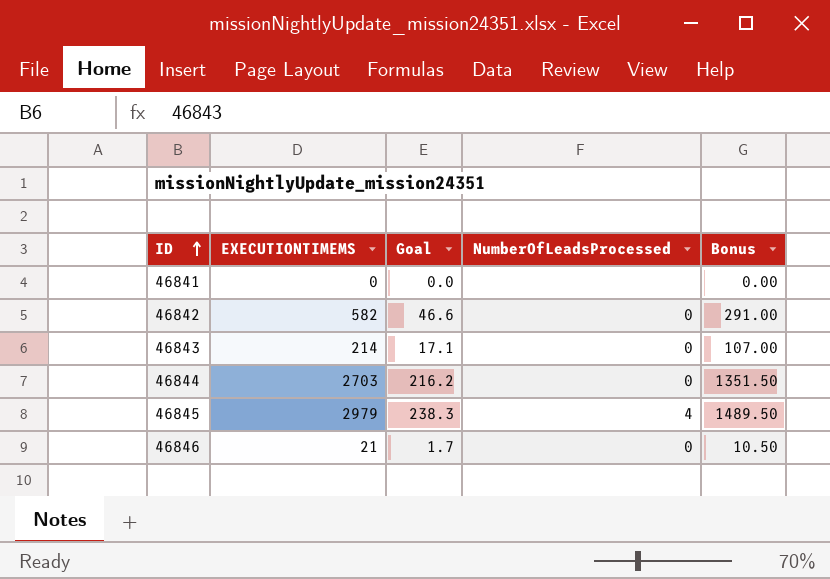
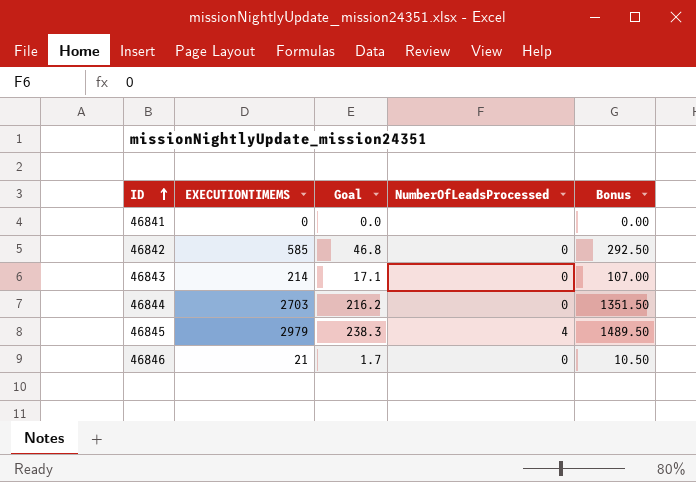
46842 | EXECUTIONTIMEMS: 582 -> 585
46842 | Goal: 46.6 -> 46.8
46842 | Bonus: 291.00 -> 292.50

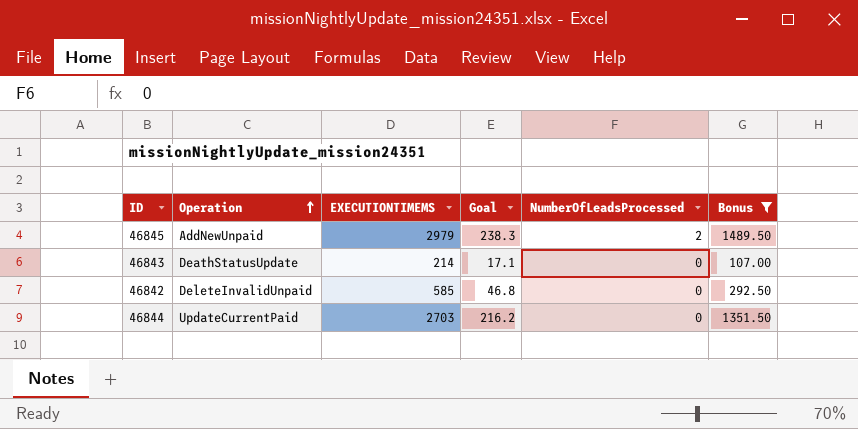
filter: none -> Bonus >= 107.00
row order: ID ascending -> Operation ascending
column Operation | position: none -> 2
46845 | NumberOfLeadsProcessed: 4 -> 2

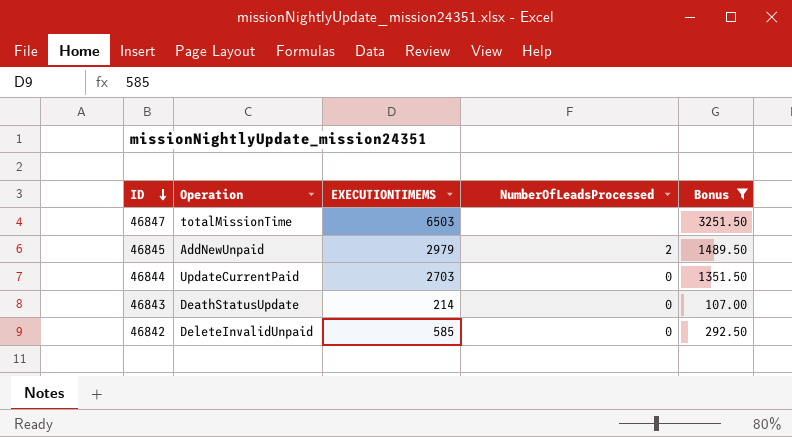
row order: Operation ascending -> ID descending
column Goal | formula: [EXECUTIONTIMEMS] * 0.08 -> none
row 46847: none -> totalMissionTime | 6503 | none | 3251.50

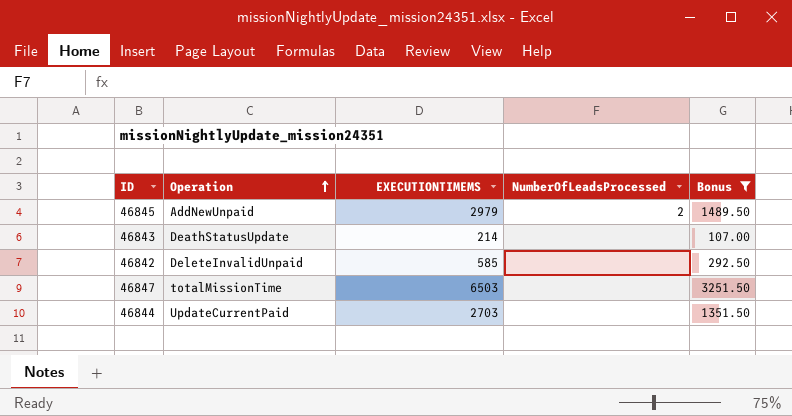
row order: ID descending -> Operation ascending
46843 | NumberOfLeadsProcessed: 0 -> none
46842 | NumberOfLeadsProcessed: 0 -> none
46844 | NumberOfLeadsProcessed: 0 -> none

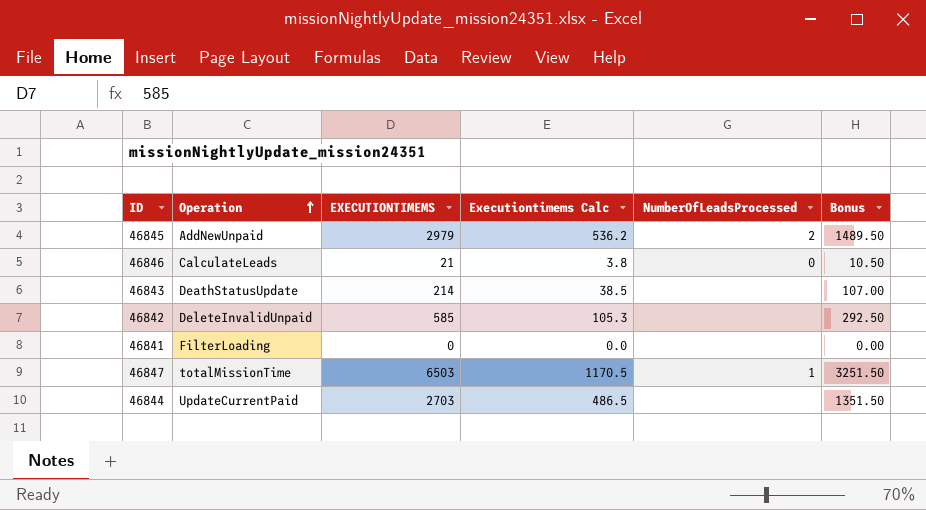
filter: Bonus >= 107.00 -> none
column Executiontimems Calc | formula: none -> [EXECUTIONTIMEMS] * 0.18
46847 | NumberOfLeadsProcessed: none -> 1

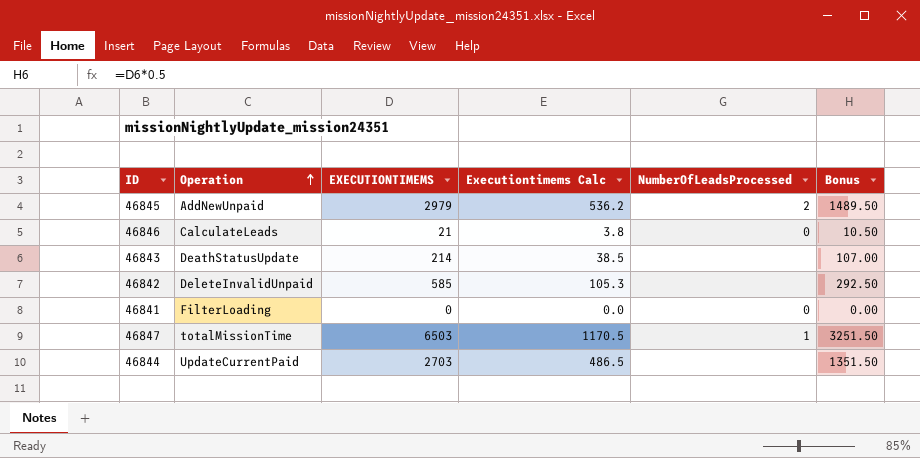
46841 | NumberOfLeadsProcessed: none -> 0

